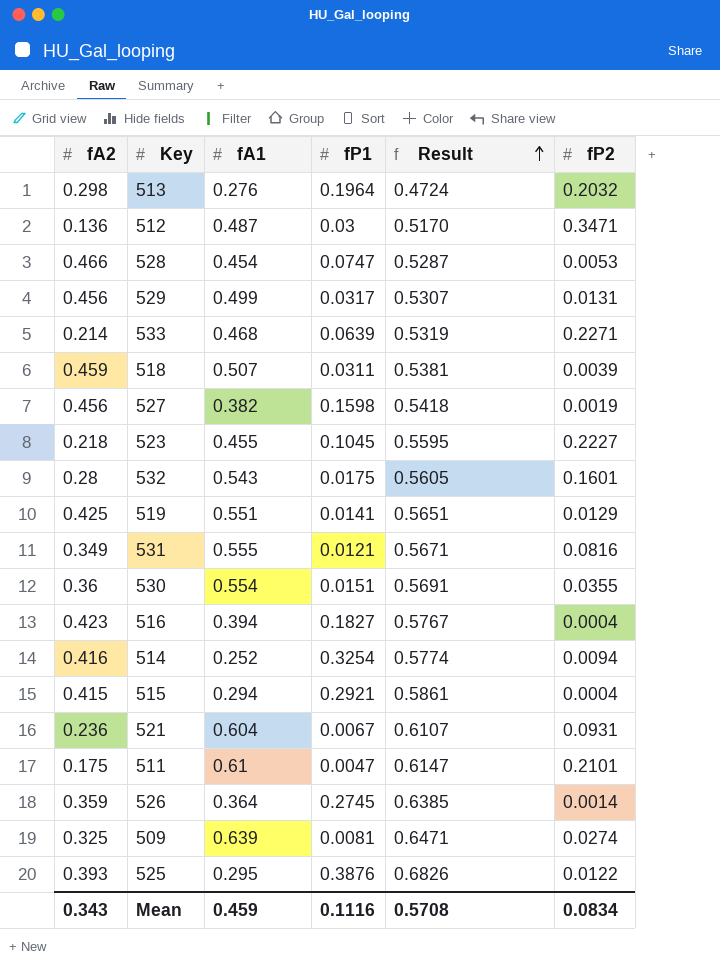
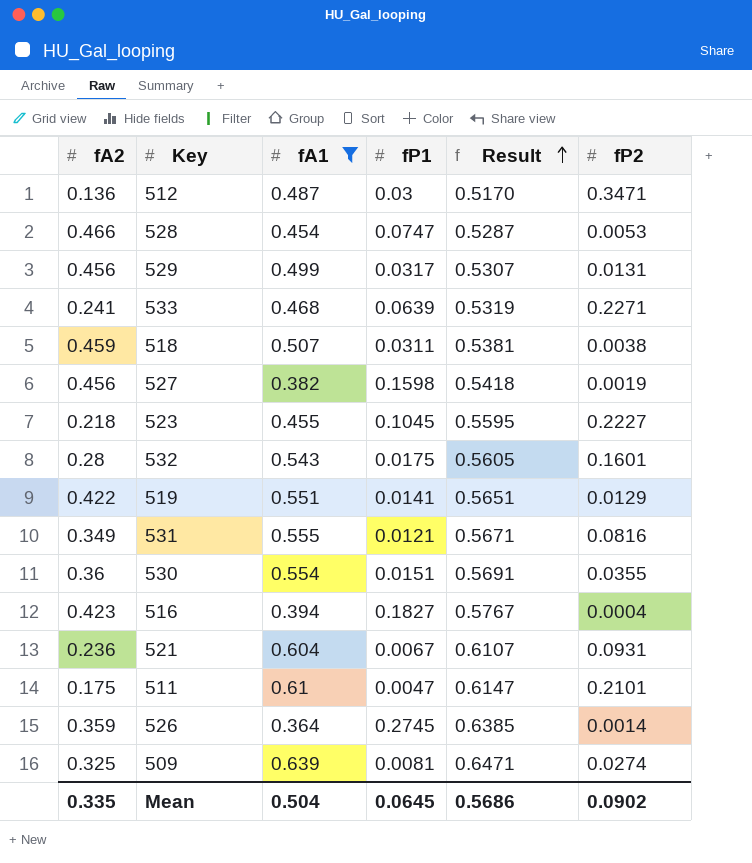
filter: none -> fA1 >= 0.364
533 | fA2: 0.214 -> 0.241
518 | fP2: 0.0039 -> 0.0038
519 | fA2: 0.425 -> 0.422
Mean | fA2: 0.343 -> 0.335
Mean | fA1: 0.459 -> 0.504
Mean | fP1: 0.1116 -> 0.0645
Mean | Result: 0.5708 -> 0.5686
Mean | fP2: 0.0834 -> 0.0902

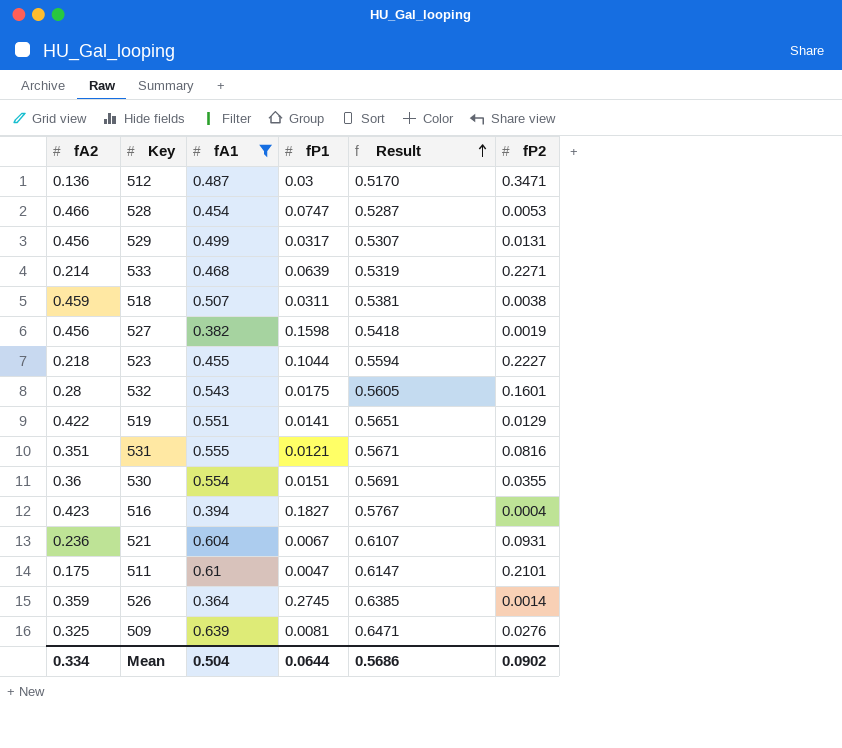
533 | fA2: 0.241 -> 0.214
523 | fP1: 0.1045 -> 0.1044
523 | Result: 0.5595 -> 0.5594
531 | fA2: 0.349 -> 0.351
509 | fP2: 0.0274 -> 0.0276
Mean | fA2: 0.335 -> 0.334
Mean | fP1: 0.0645 -> 0.0644

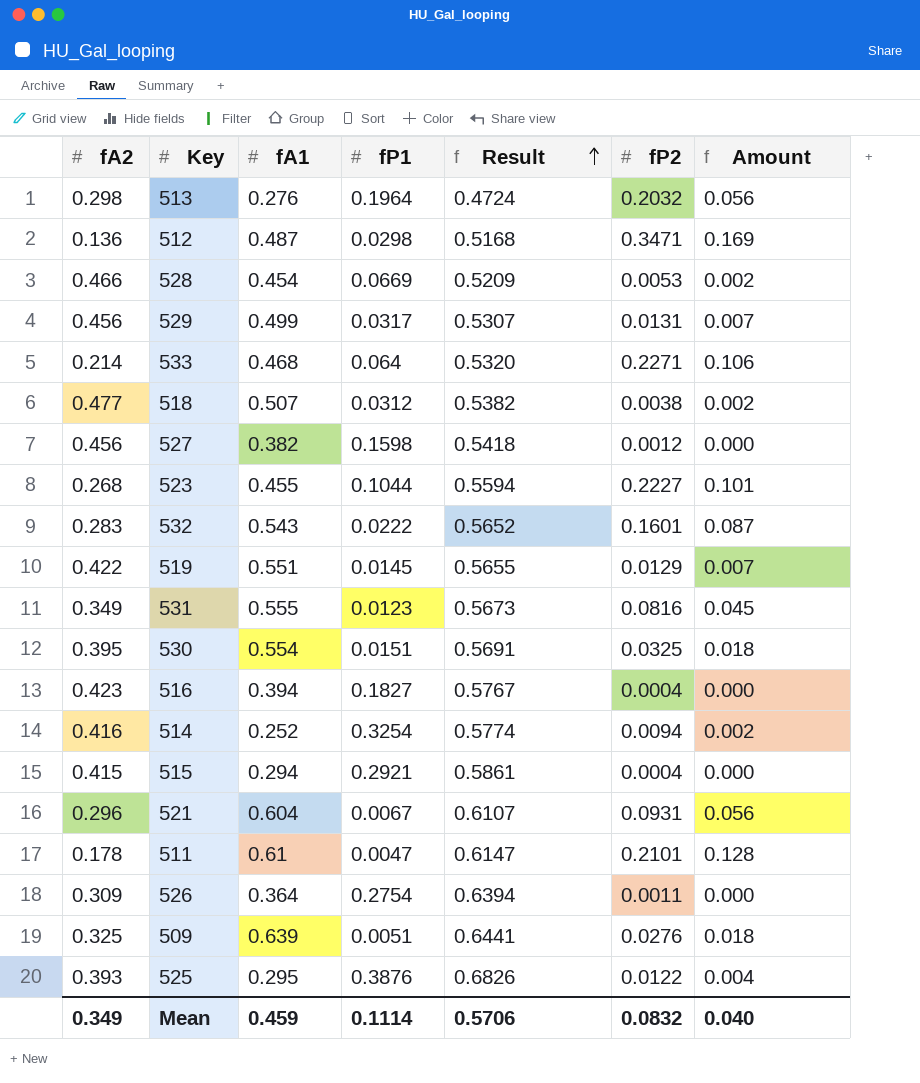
filter: fA1 >= 0.364 -> none
column Amount | formula: none -> [fA1] * [fP2]
512 | fP1: 0.03 -> 0.0298
512 | Result: 0.5170 -> 0.5168
528 | fP1: 0.0747 -> 0.0669
528 | Result: 0.5287 -> 0.5209
533 | fP1: 0.0639 -> 0.064
533 | Result: 0.5319 -> 0.5320
518 | fA2: 0.459 -> 0.477
518 | fP1: 0.0311 -> 0.0312
518 | Result: 0.5381 -> 0.5382
527 | fP2: 0.0019 -> 0.0012
523 | fA2: 0.218 -> 0.268
532 | fA2: 0.28 -> 0.283
532 | fP1: 0.0175 -> 0.0222
532 | Result: 0.5605 -> 0.5652
519 | fP1: 0.0141 -> 0.0145
519 | Result: 0.5651 -> 0.5655
531 | fA2: 0.351 -> 0.349
531 | fP1: 0.0121 -> 0.0123
531 | Result: 0.5671 -> 0.5673
530 | fA2: 0.36 -> 0.395
530 | fP2: 0.0355 -> 0.0325
521 | fA2: 0.236 -> 0.296
511 | fA2: 0.175 -> 0.178
526 | fA2: 0.359 -> 0.309
526 | fP1: 0.2745 -> 0.2754
526 | Result: 0.6385 -> 0.6394
526 | fP2: 0.0014 -> 0.0011
509 | fP1: 0.0081 -> 0.0051
509 | Result: 0.6471 -> 0.6441
Mean | fA2: 0.334 -> 0.349
Mean | fA1: 0.504 -> 0.459
Mean | fP1: 0.0644 -> 0.1114
Mean | Result: 0.5686 -> 0.5706
Mean | fP2: 0.0902 -> 0.0832

